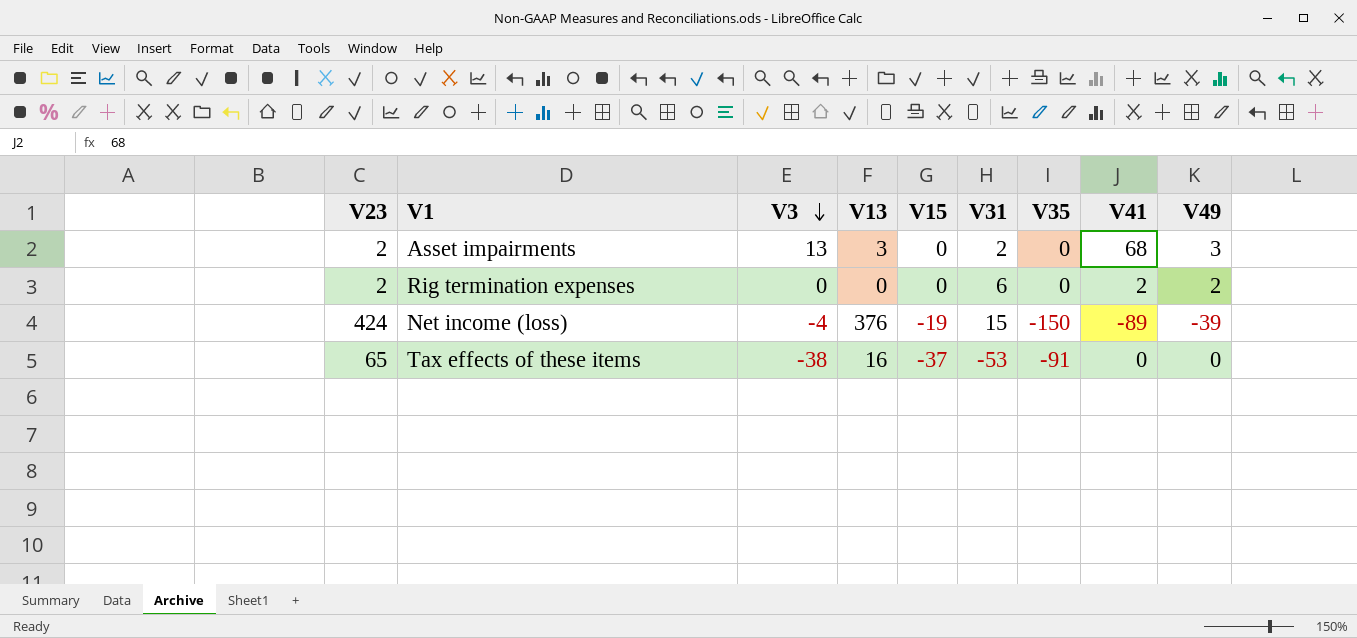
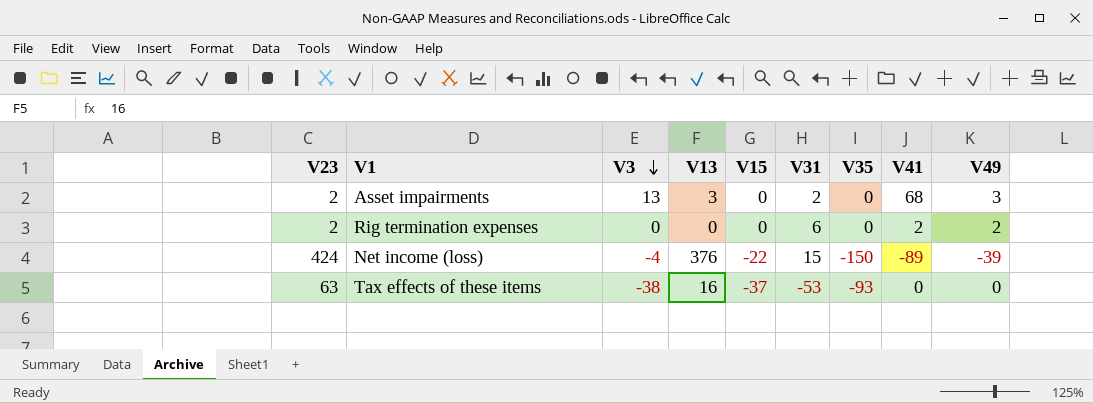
Net income (loss) | V15: -19 -> -22
Tax effects of these items | V23: 65 -> 63
Tax effects of these items | V35: -91 -> -93

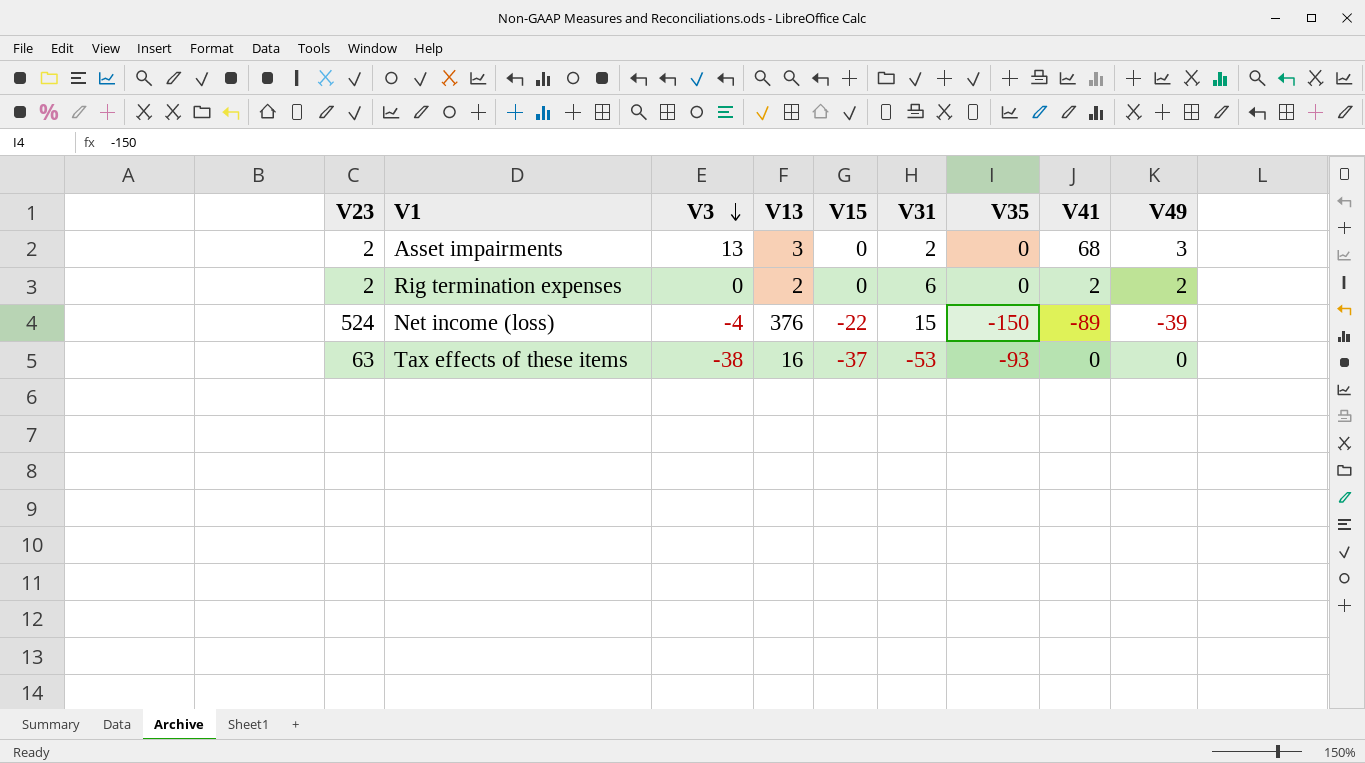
Rig termination expenses | V13: 0 -> 2
Net income (loss) | V23: 424 -> 524

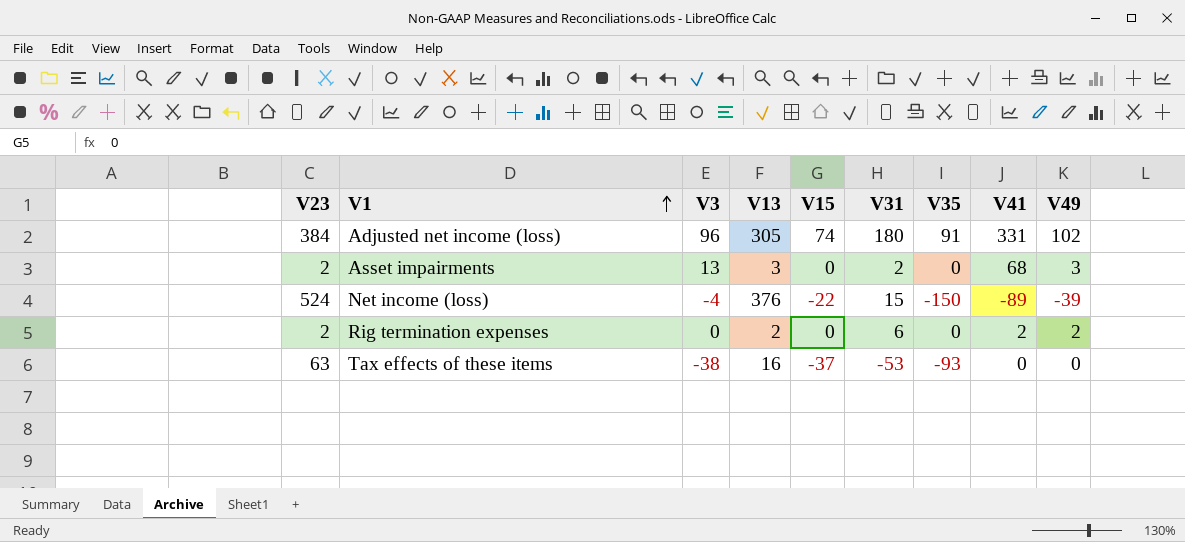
row order: V3 descending -> V1 ascending
row Adjusted net income (loss): none -> 384 | 96 | 305 | 74 | 180 | 91 | 331 | 102

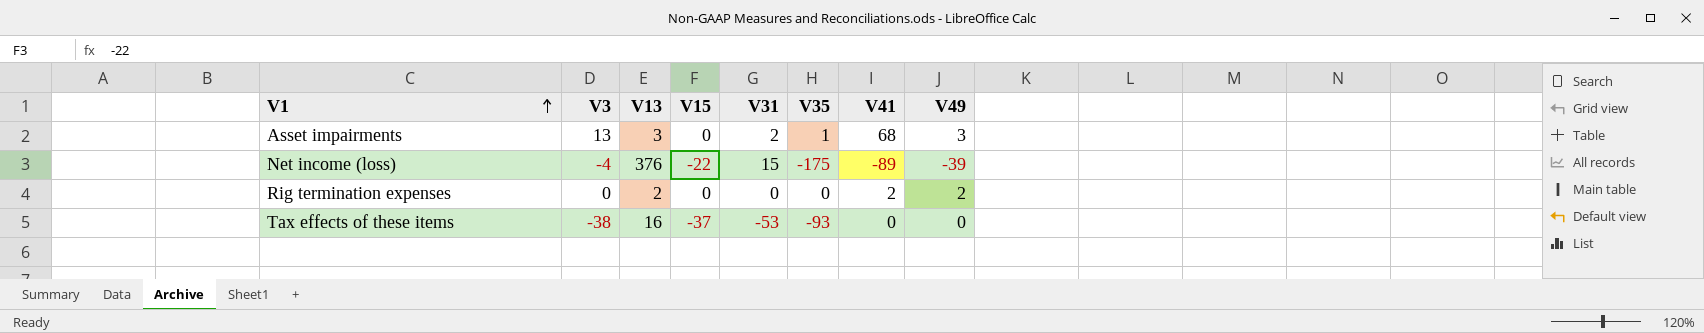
column V23 | position: 1 -> none
row Adjusted net income (loss): 384 | 96 | 305 | 74 | 180 | 91 | 331 | 102 -> none
Asset impairments | V35: 0 -> 1
Net income (loss) | V35: -150 -> -175
Rig termination expenses | V31: 6 -> 0

